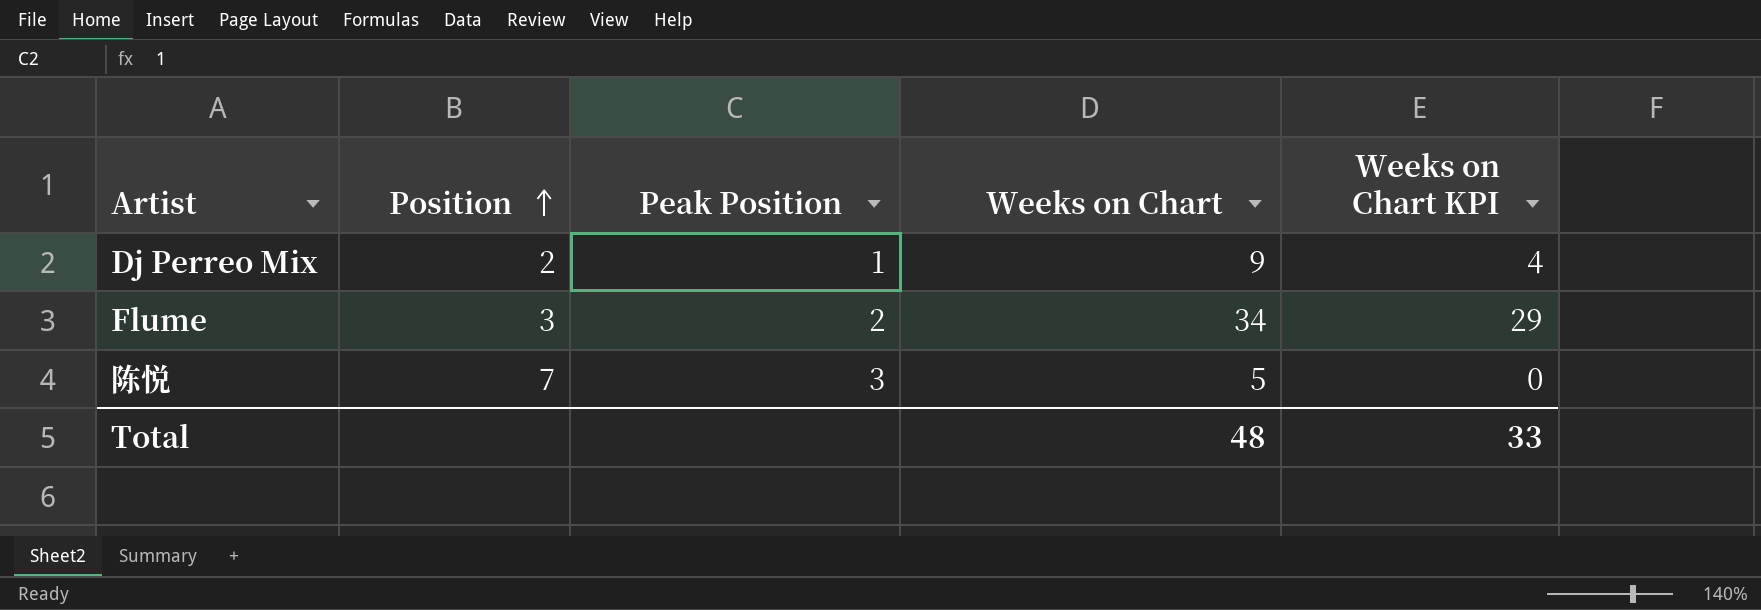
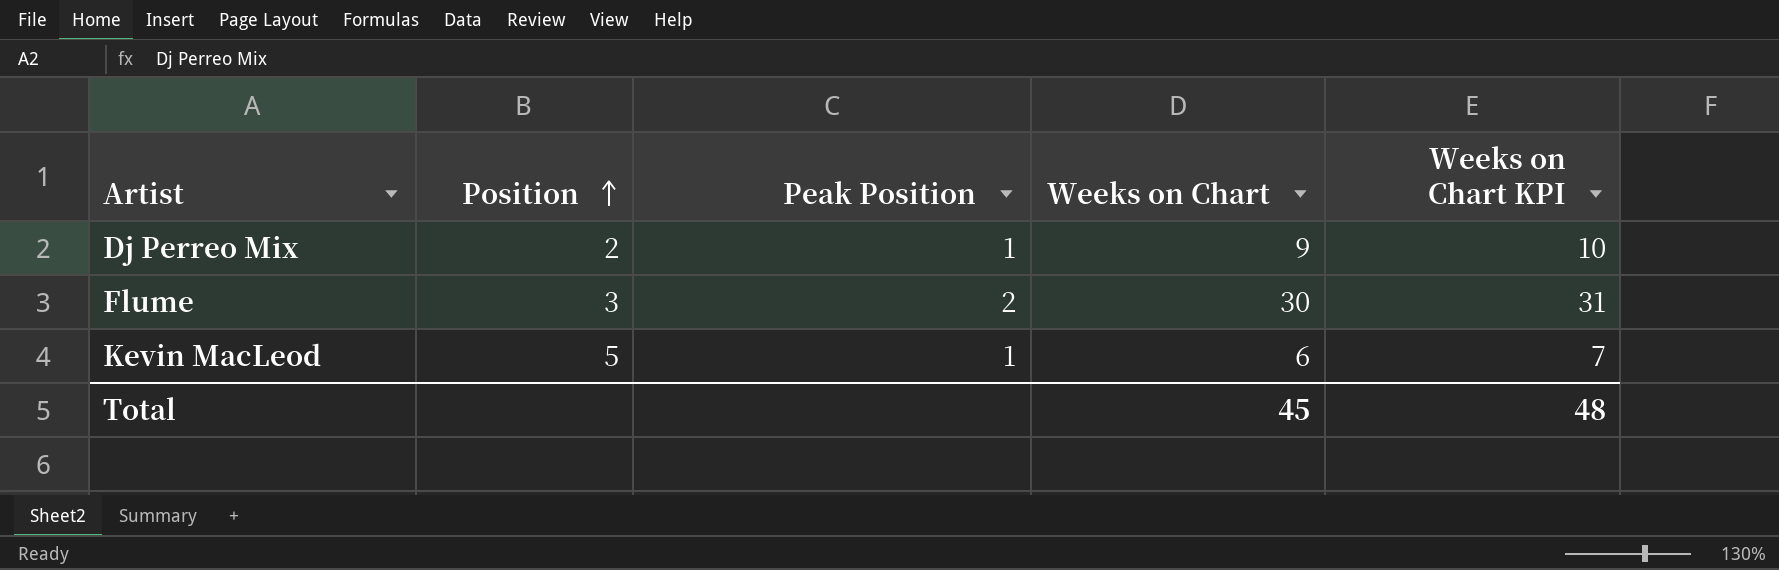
column Weeks on Chart KPI | formula: [Weeks on Chart] - 5 -> [Weeks on Chart] + 1
row 陈悦: 7 | 3 | 5 | 0 -> none
Flume | Weeks on Chart: 34 -> 30
row Kevin MacLeod: none -> 5 | 1 | 6 | 7
Total | Weeks on Chart: 48 -> 45
Total | Weeks on Chart KPI: 33 -> 48

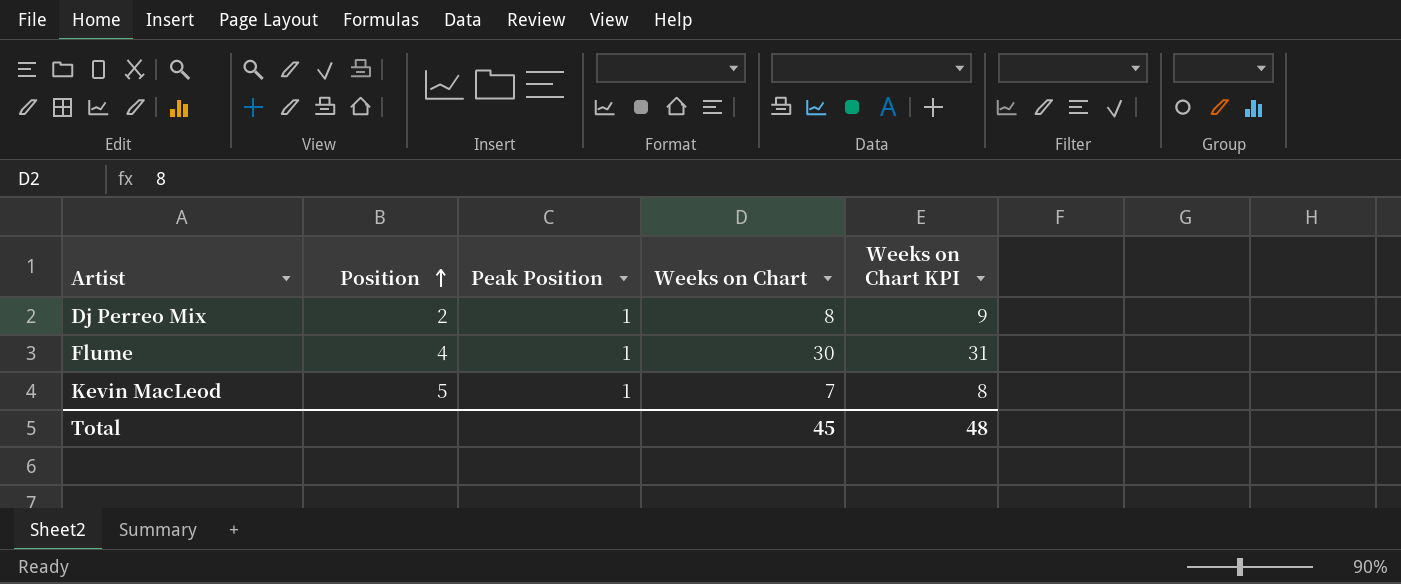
Dj Perreo Mix | Weeks on Chart: 9 -> 8
Dj Perreo Mix | Weeks on Chart KPI: 10 -> 9
Flume | Position: 3 -> 4
Flume | Peak Position: 2 -> 1
Kevin MacLeod | Weeks on Chart: 6 -> 7
Kevin MacLeod | Weeks on Chart KPI: 7 -> 8

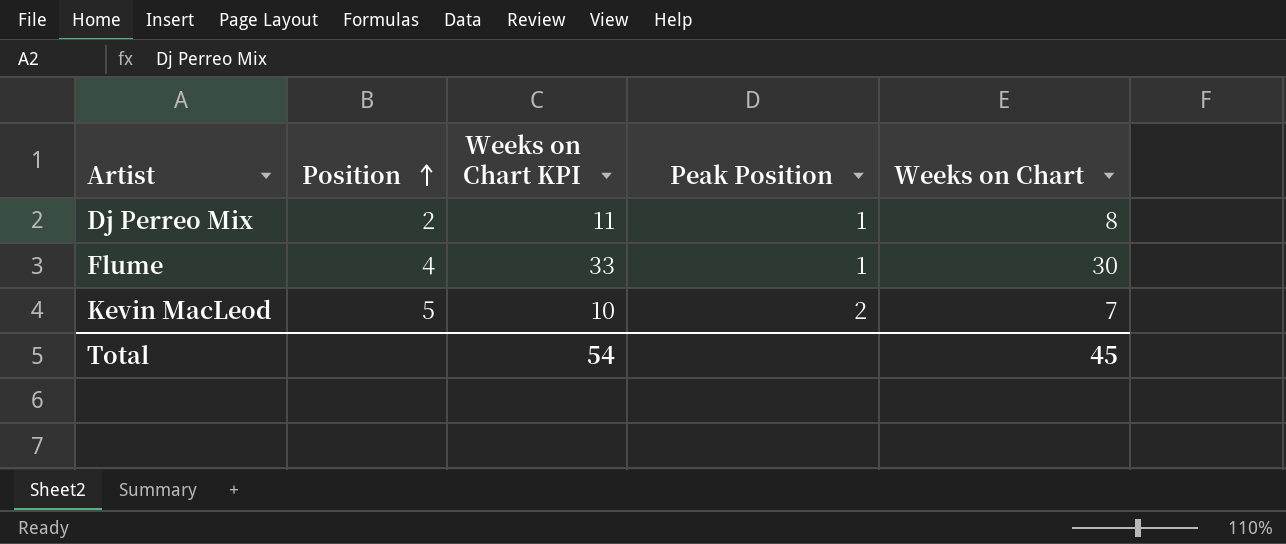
column Weeks on Chart KPI | formula: [Weeks on Chart] + 1 -> [Weeks on Chart] + 3
column Weeks on Chart KPI | position: 5 -> 3
Kevin MacLeod | Peak Position: 1 -> 2
Total | Weeks on Chart KPI: 48 -> 54

